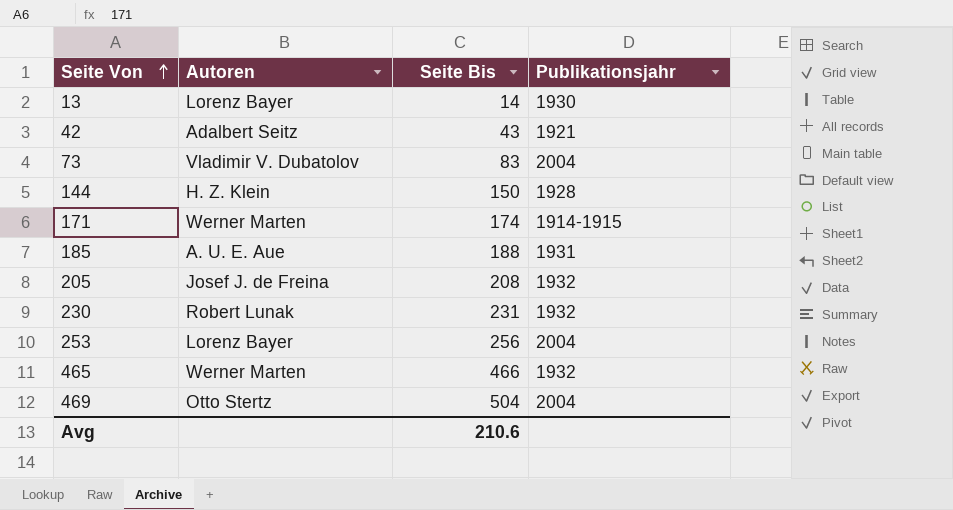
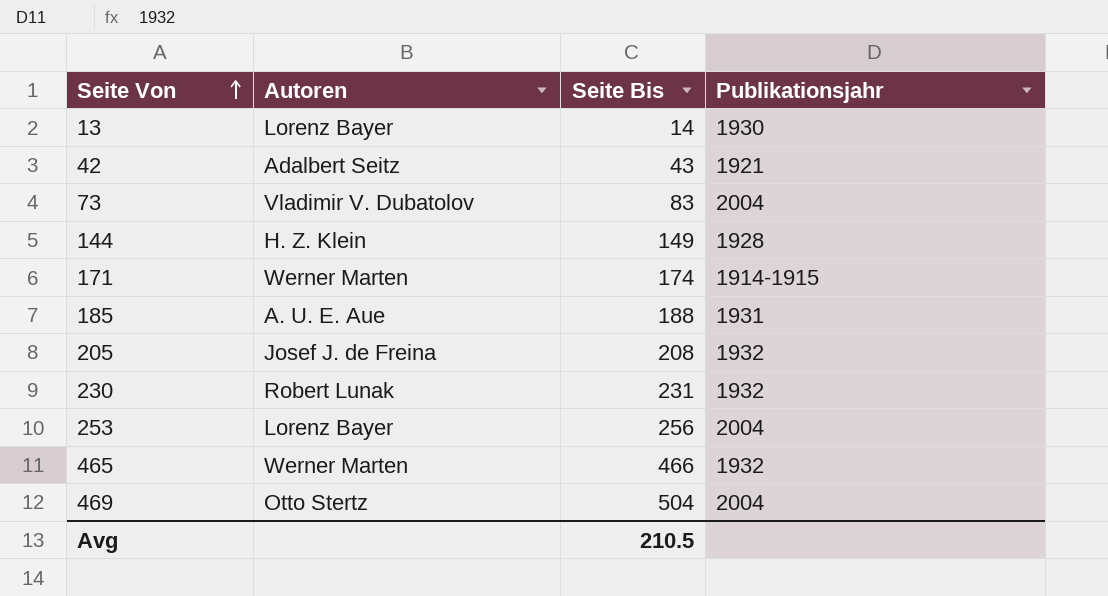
144 | Seite Bis: 150 -> 149
Avg | Seite Bis: 210.6 -> 210.5

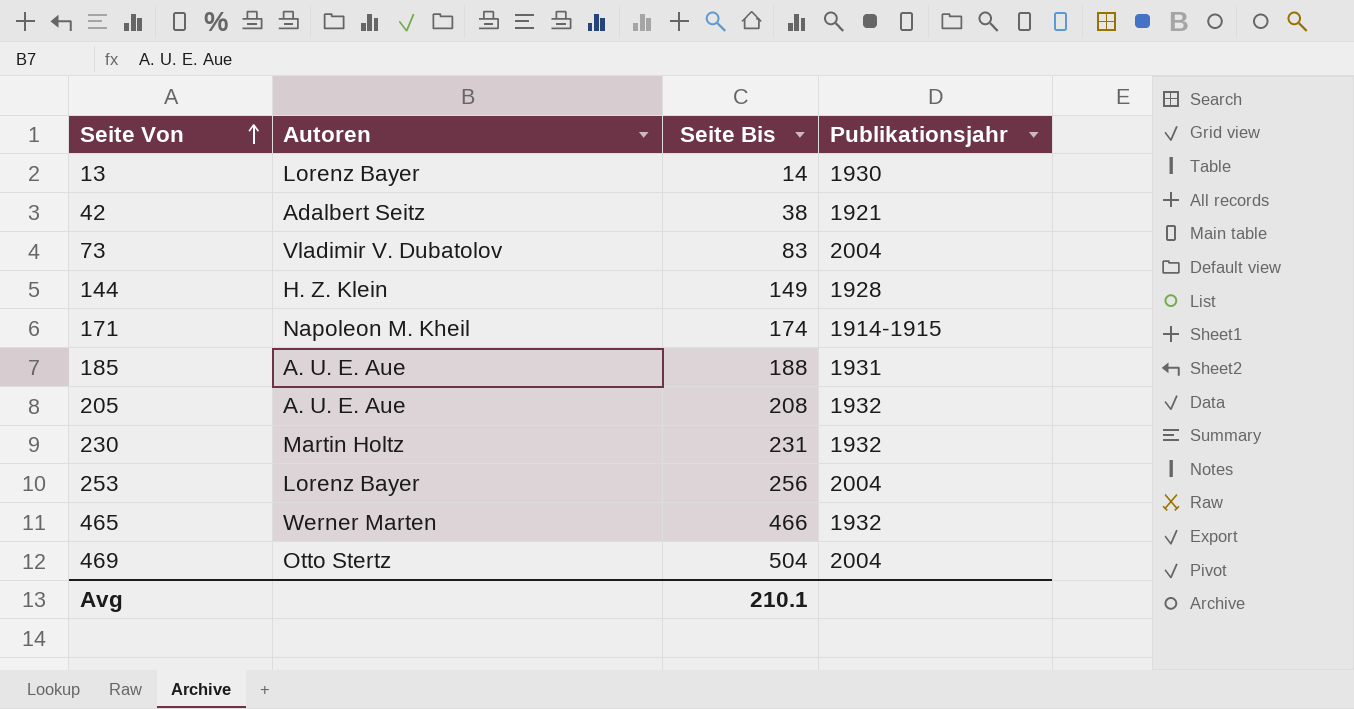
42 | Seite Bis: 43 -> 38
171 | Autoren: Werner Marten -> Napoleon M. Kheil
205 | Autoren: Josef J. de Freina -> A. U. E. Aue
230 | Autoren: Robert Lunak -> Martin Holtz
Avg | Seite Bis: 210.5 -> 210.1

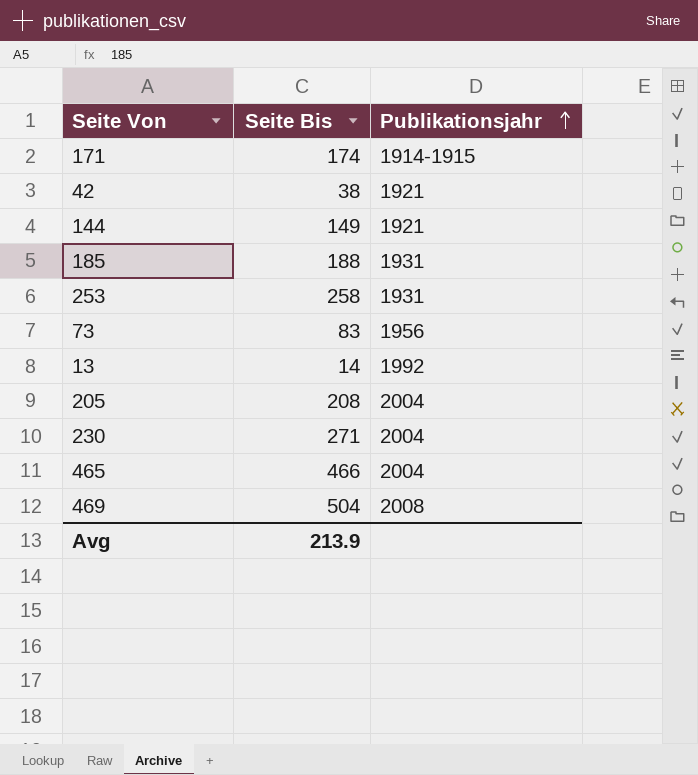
row order: Seite Von ascending -> Publikationsjahr ascending
column Autoren | position: 2 -> none
144 | Publikationsjahr: 1928 -> 1921
253 | Seite Bis: 256 -> 258
253 | Publikationsjahr: 2004 -> 1931
73 | Publikationsjahr: 2004 -> 1956
13 | Publikationsjahr: 1930 -> 1992
205 | Publikationsjahr: 1932 -> 2004
230 | Seite Bis: 231 -> 271
230 | Publikationsjahr: 1932 -> 2004
465 | Publikationsjahr: 1932 -> 2004
469 | Publikationsjahr: 2004 -> 2008
Avg | Seite Bis: 210.1 -> 213.9

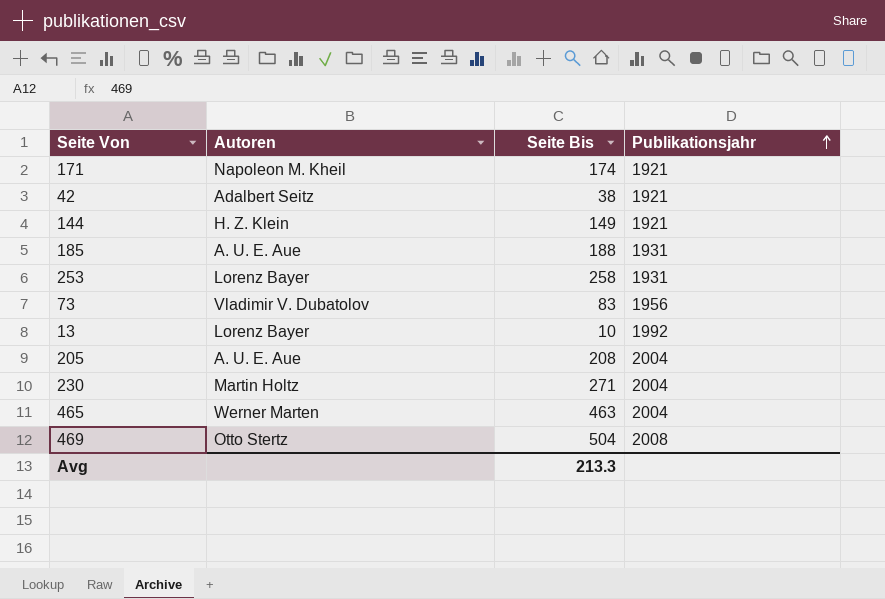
column Autoren | position: none -> 2
171 | Publikationsjahr: 1914-1915 -> 1921
13 | Seite Bis: 14 -> 10
465 | Seite Bis: 466 -> 463
Avg | Seite Bis: 213.9 -> 213.3

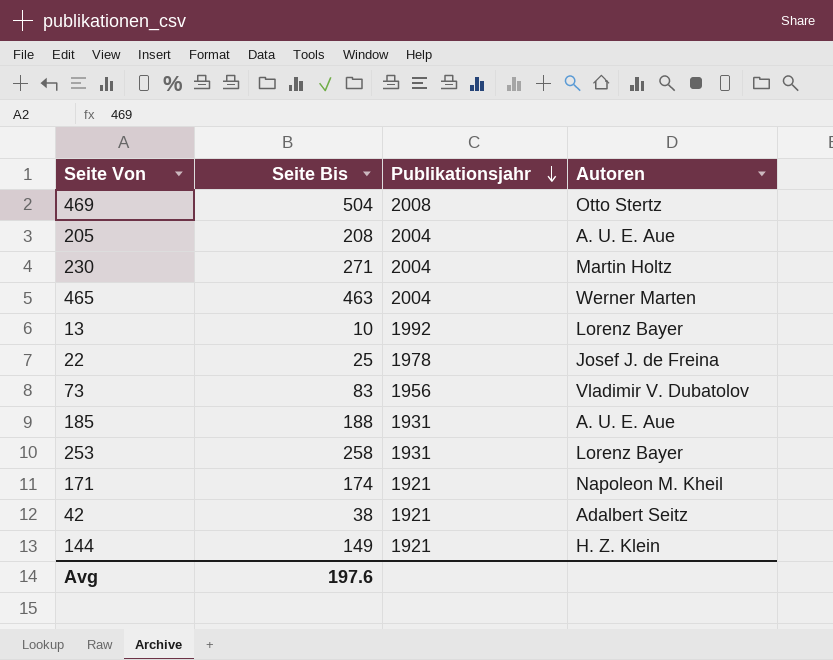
row order: Publikationsjahr ascending -> Publikationsjahr descending
column Autoren | position: 2 -> 4
row 22: none -> 25 | 1978 | Josef J. de Freina
Avg | Seite Bis: 213.3 -> 197.6

